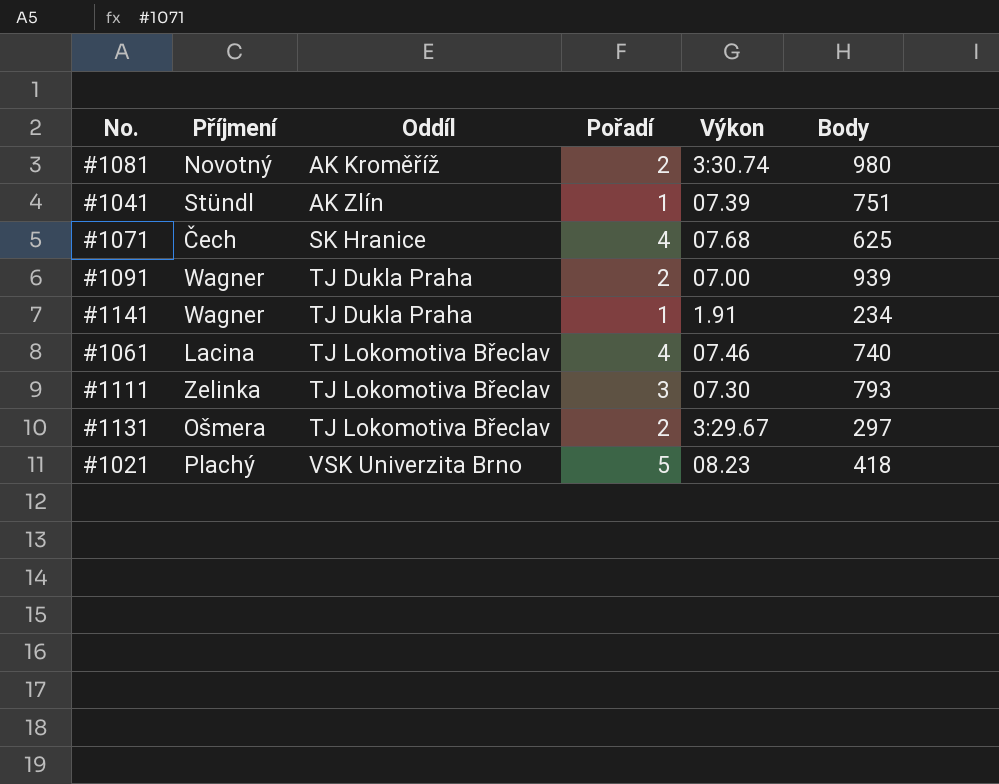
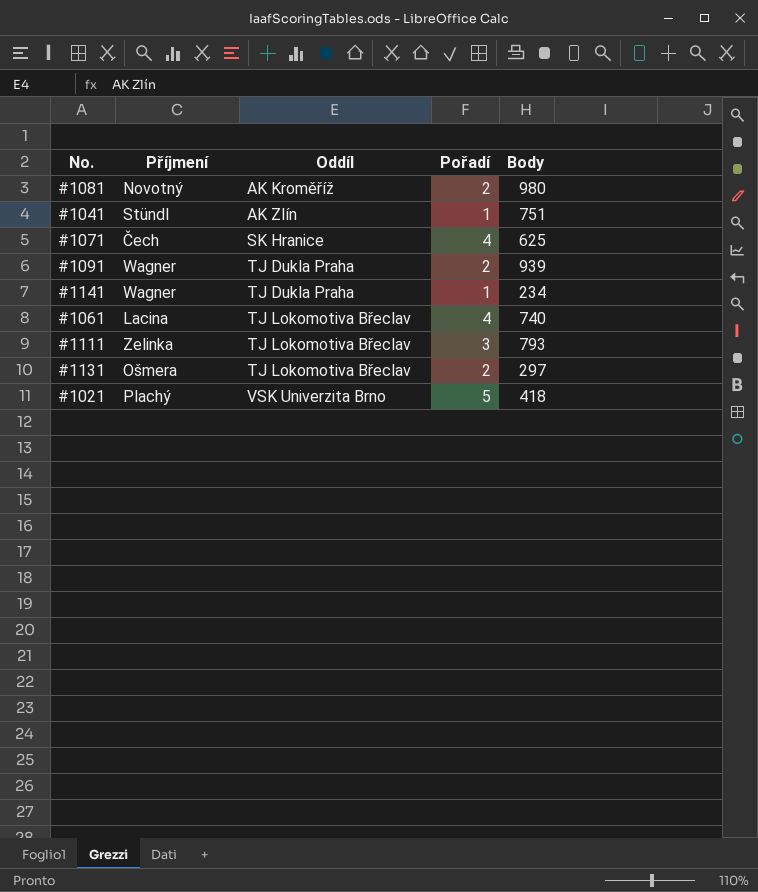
column Výkon | position: 5 -> none

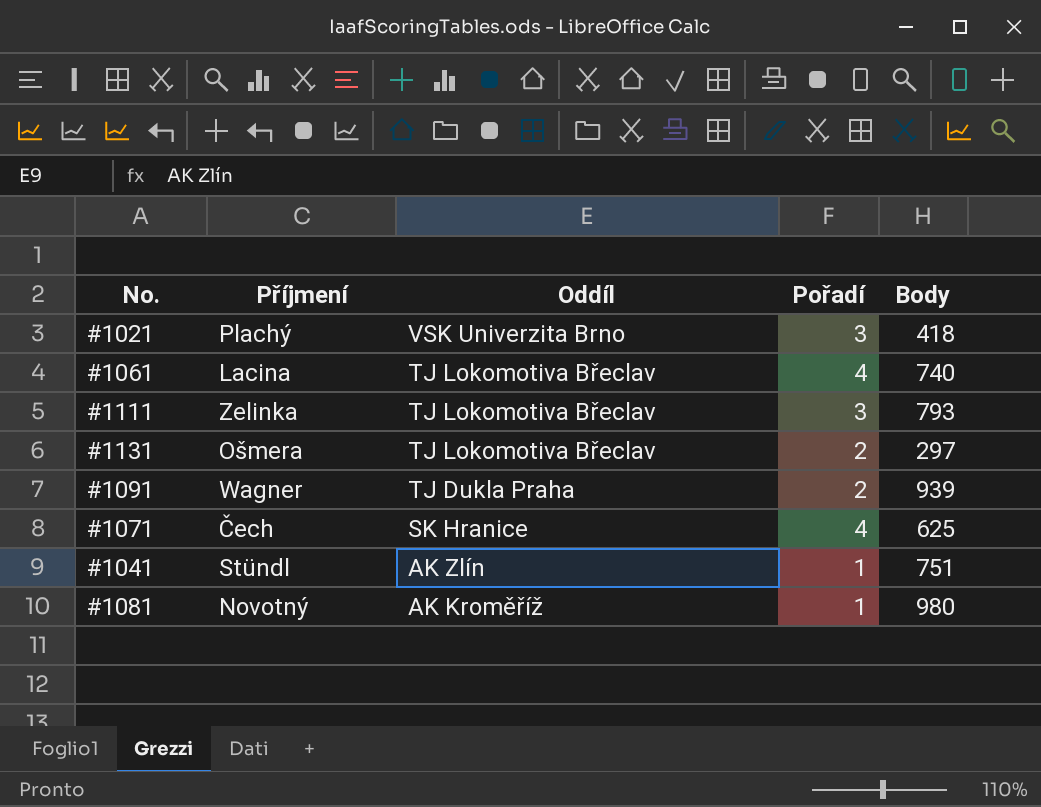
row order: Oddíl ascending -> Oddíl descending
row #1141: Wagner | TJ Dukla Praha | 1 | 234 -> none
#1021 | Pořadí: 5 -> 3
#1081 | Pořadí: 2 -> 1

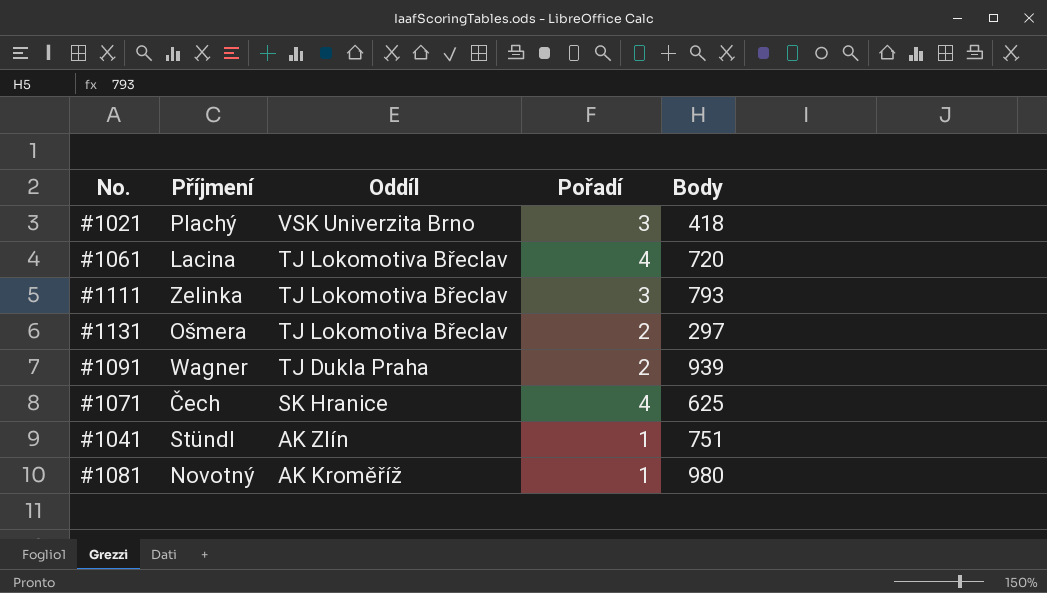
#1061 | Body: 740 -> 720

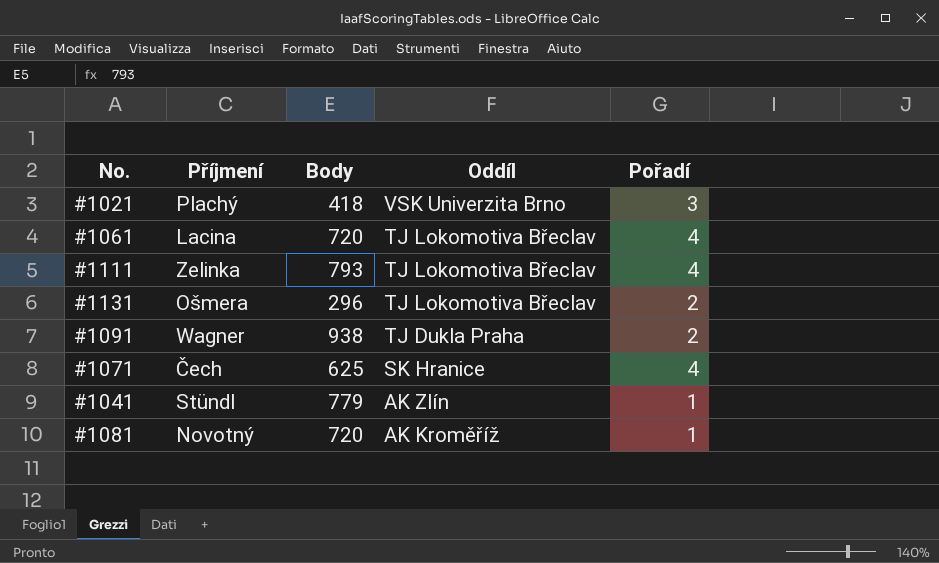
column Body | position: 5 -> 3
#1111 | Pořadí: 3 -> 4
#1131 | Body: 297 -> 296
#1091 | Body: 939 -> 938
#1041 | Body: 751 -> 779
#1081 | Body: 980 -> 720

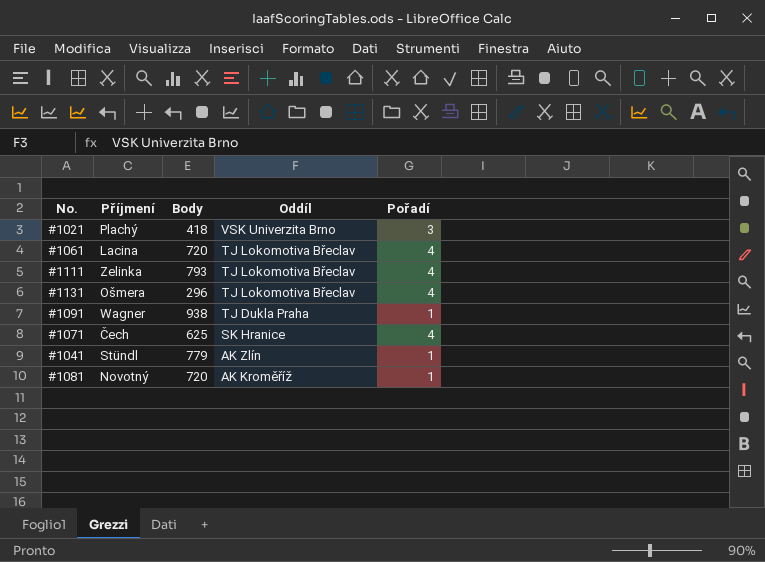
#1131 | Pořadí: 2 -> 4
#1091 | Pořadí: 2 -> 1

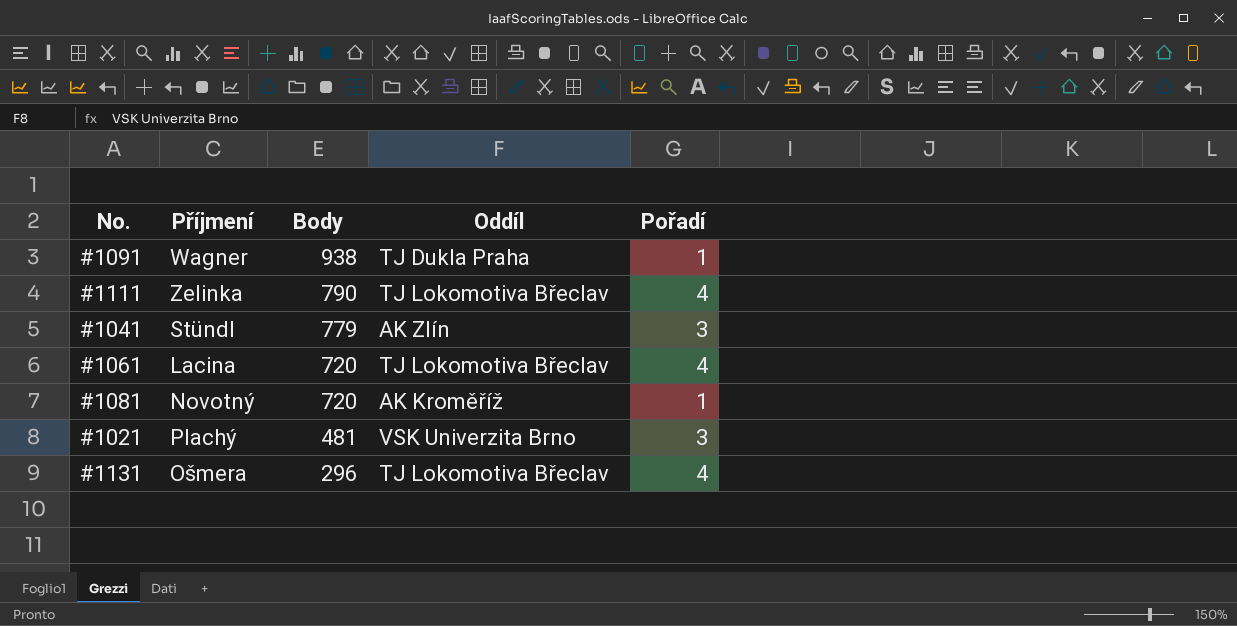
row order: Oddíl descending -> Body descending
row #1071: Čech | 625 | SK Hranice | 4 -> none
#1111 | Body: 793 -> 790
#1041 | Pořadí: 1 -> 3
#1021 | Body: 418 -> 481

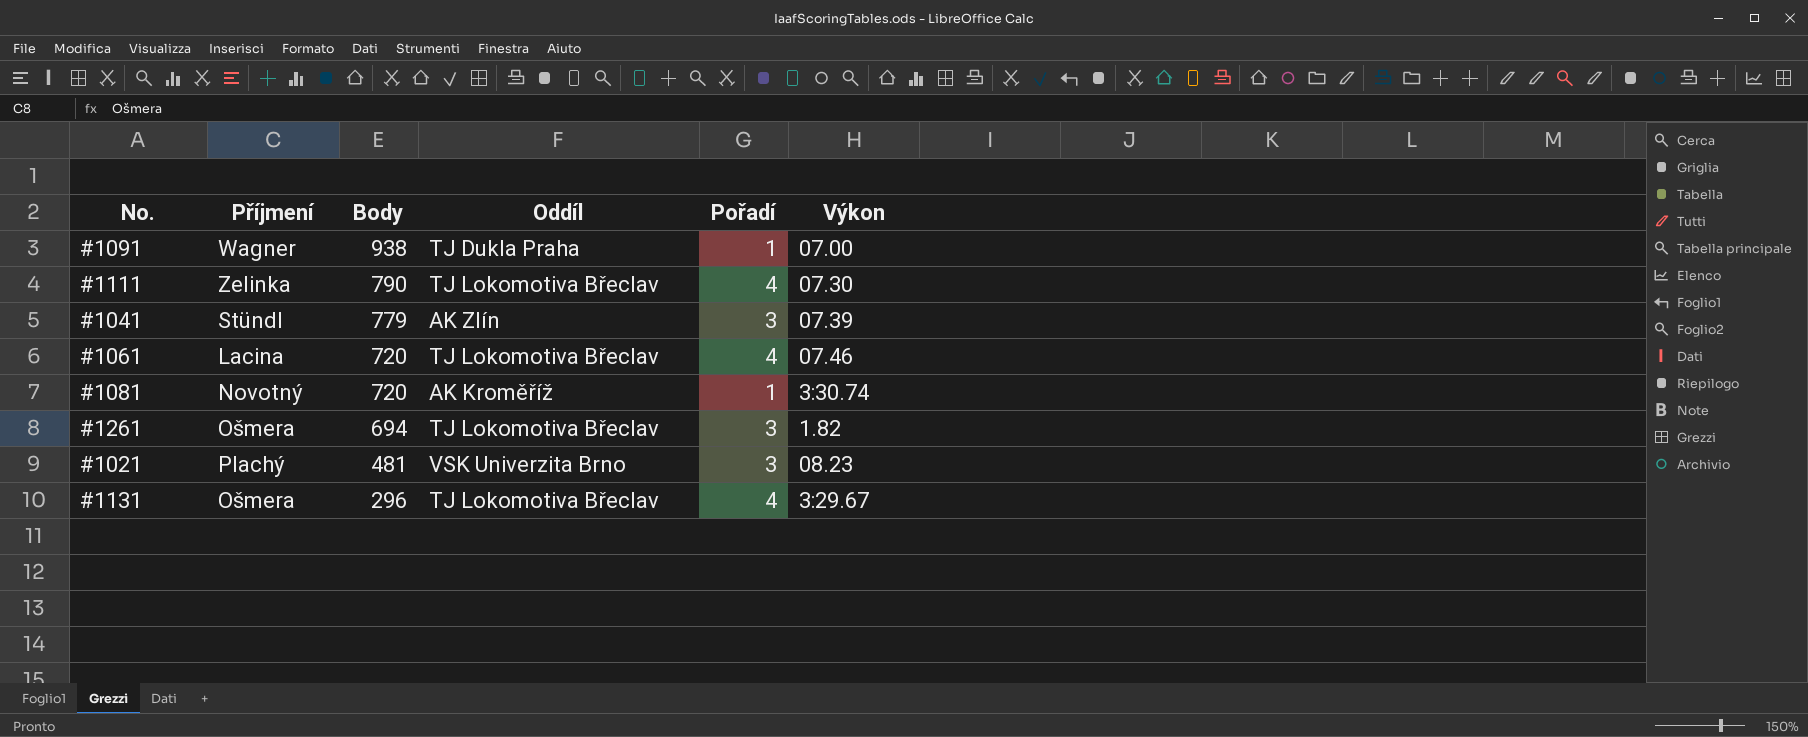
column Výkon | position: none -> 6
row #1261: none -> Ošmera | 694 | TJ Lokomotiva Břeclav | 3 | 1.82

